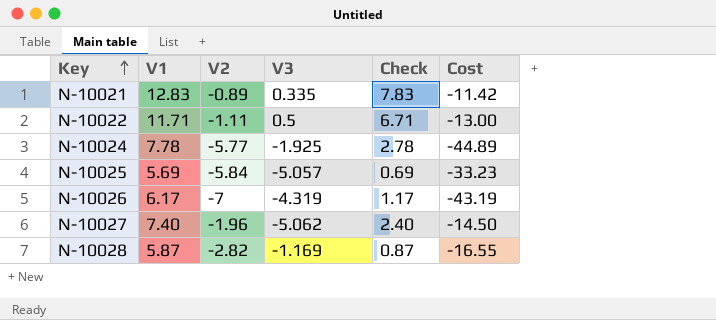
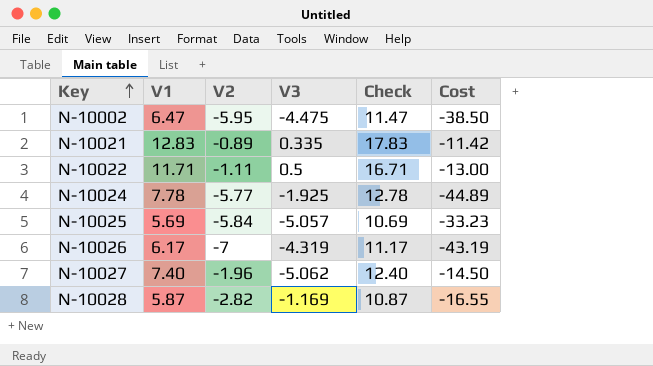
column Check | formula: [V1] - 5 -> [V1] + 5
row N-10002: none -> 6.47 | -5.95 | -4.475 | 11.47 | -38.50

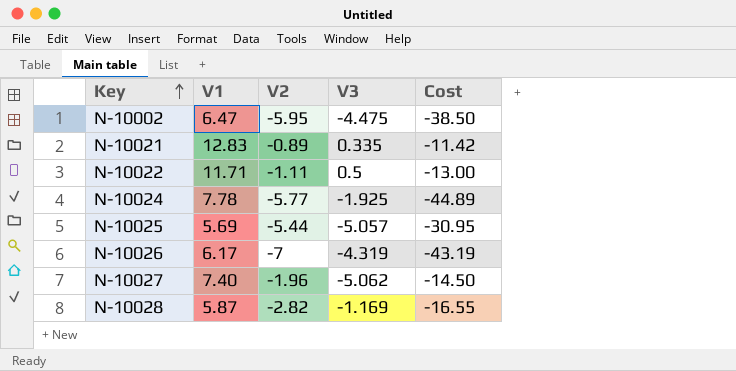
column Check | formula: [V1] + 5 -> none
N-10025 | V2: -5.84 -> -5.44
N-10025 | Cost: -33.23 -> -30.95

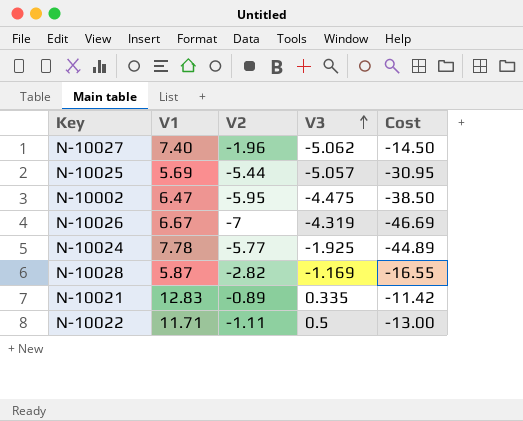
row order: Key ascending -> V3 ascending
N-10026 | V1: 6.17 -> 6.67
N-10026 | Cost: -43.19 -> -46.69

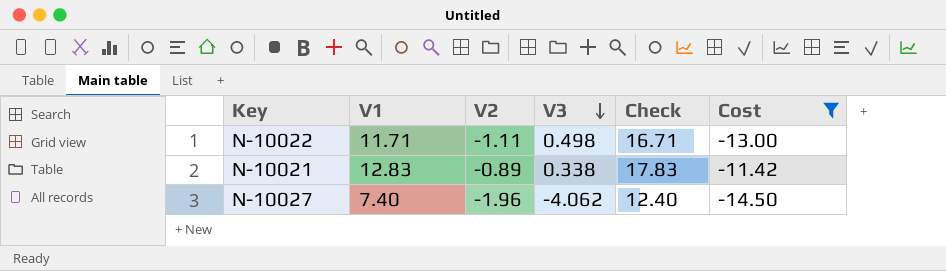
filter: none -> Cost >= -14.50
row order: V3 ascending -> V3 descending
column Check | formula: none -> [V1] + 5
N-10022 | V3: 0.5 -> 0.498
N-10021 | V3: 0.335 -> 0.338
N-10027 | V3: -5.062 -> -4.062

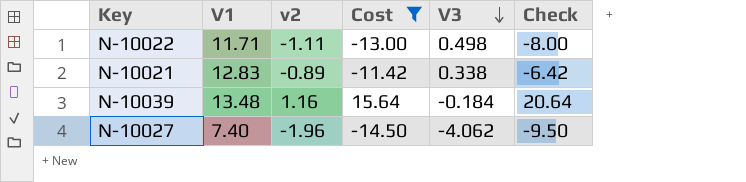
column name: V2 -> v2
column Cost | position: 6 -> 4
column Check | formula: [V1] + 5 -> [Cost] + 5
row N-10039: none -> 13.48 | 1.16 | 15.64 | -0.184 | 20.64

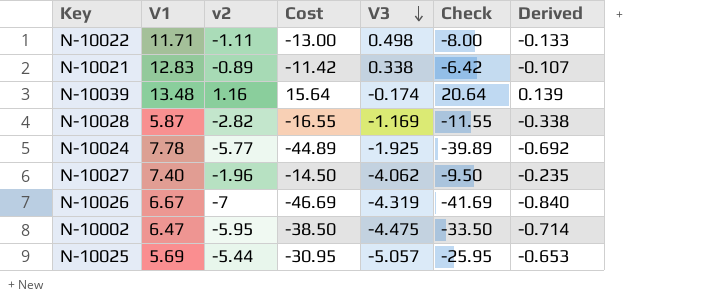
filter: Cost >= -14.50 -> none
column Derived | formula: none -> [v2] * 0.12
N-10039 | V3: -0.184 -> -0.174

